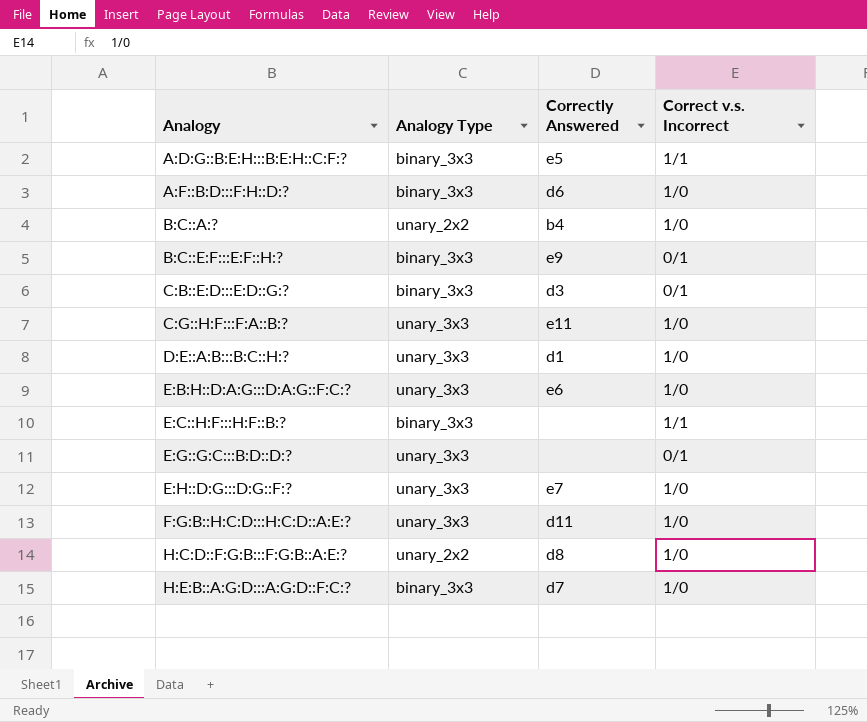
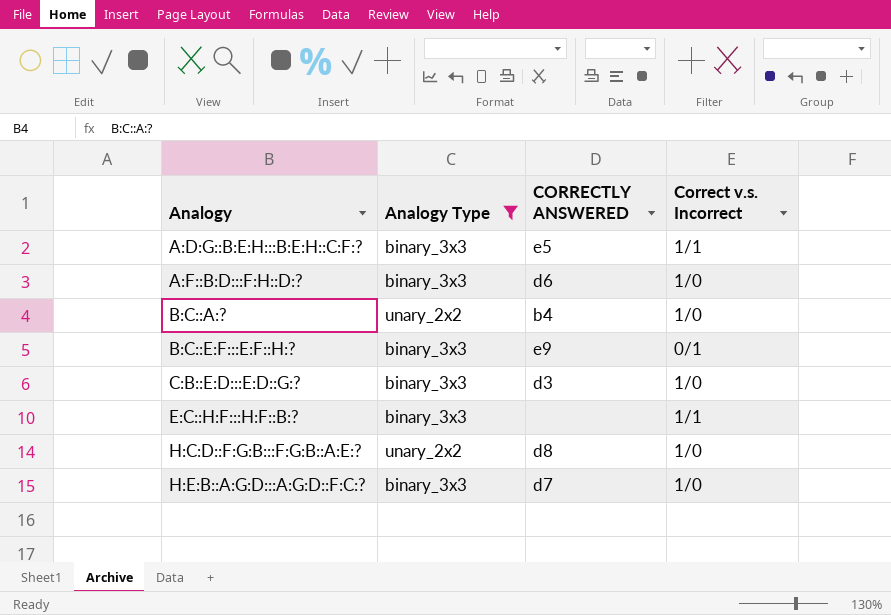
filter: none -> Analogy Type != unary_3x3
column name: Correctly Answered -> CORRECTLY ANSWERED
C:B::E:D:::E:D::G:? | Correct v.s. Incorrect: 0/1 -> 1/0

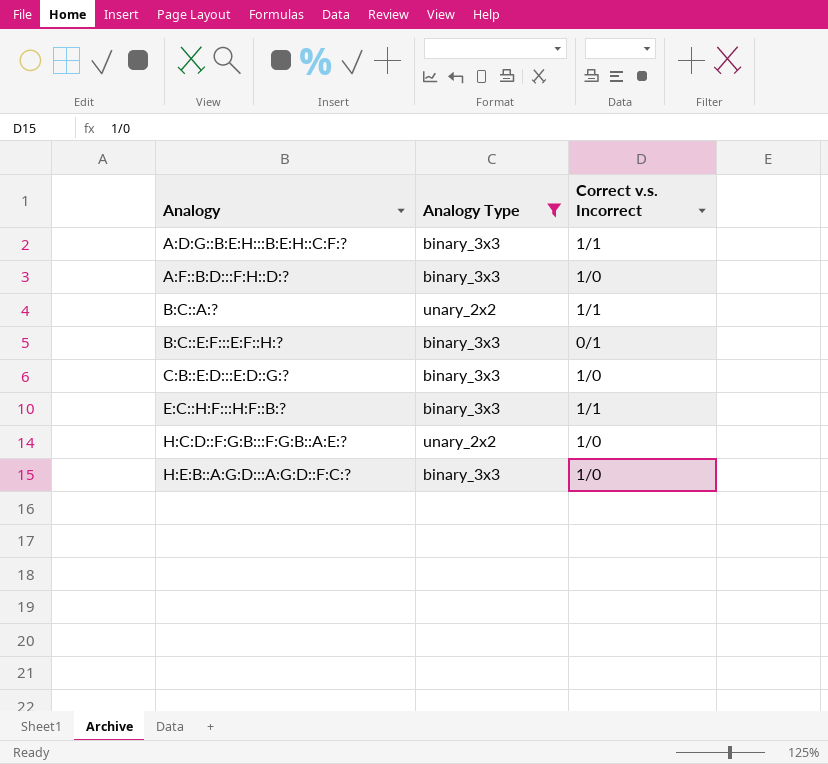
column CORRECTLY ANSWERED | position: 3 -> none
B:C::A:? | Correct v.s. Incorrect: 1/0 -> 1/1

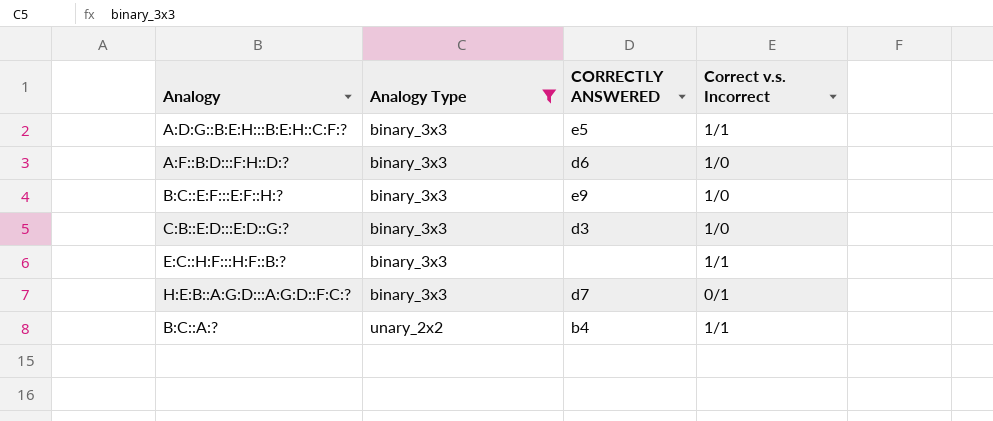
row order: Analogy ascending -> Analogy Type ascending
column CORRECTLY ANSWERED | position: none -> 3
row H:C:D::F:G:B:::F:G:B::A:E:?: unary_2x2 | 1/0 -> none
B:C::E:F:::E:F::H:? | Correct v.s. Incorrect: 0/1 -> 1/0
H:E:B::A:G:D:::A:G:D::F:C:? | Correct v.s. Incorrect: 1/0 -> 0/1

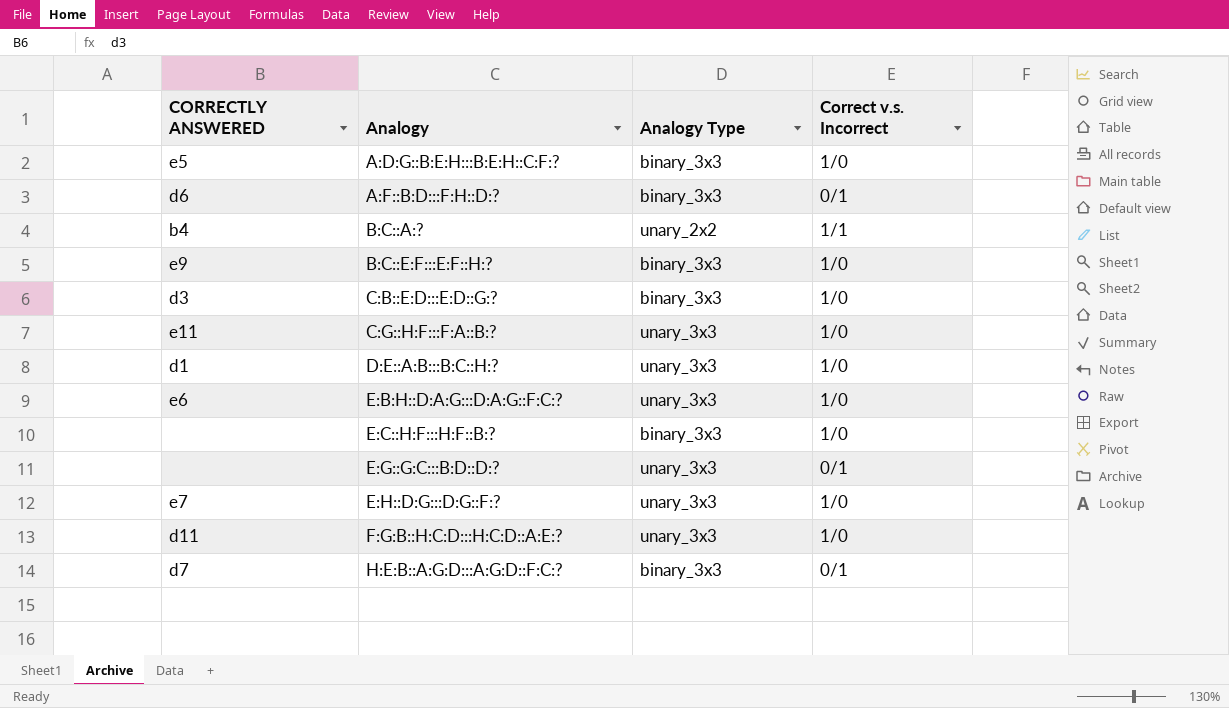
filter: Analogy Type != unary_3x3 -> none
row order: Analogy Type ascending -> Analogy ascending
column CORRECTLY ANSWERED | position: 3 -> 1
A:D:G::B:E:H:::B:E:H::C:F:? | Correct v.s. Incorrect: 1/1 -> 1/0
A:F::B:D:::F:H::D:? | Correct v.s. Incorrect: 1/0 -> 0/1
E:C::H:F:::H:F::B:? | Correct v.s. Incorrect: 1/1 -> 1/0

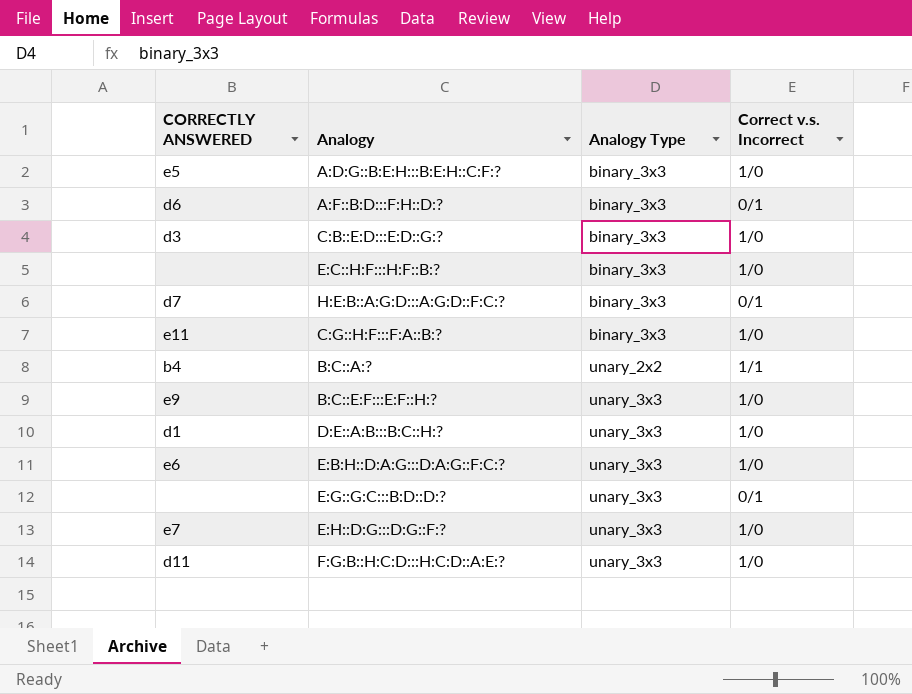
row order: Analogy ascending -> Analogy Type ascending
C:G::H:F:::F:A::B:? | Analogy Type: unary_3x3 -> binary_3x3
B:C::E:F:::E:F::H:? | Analogy Type: binary_3x3 -> unary_3x3

